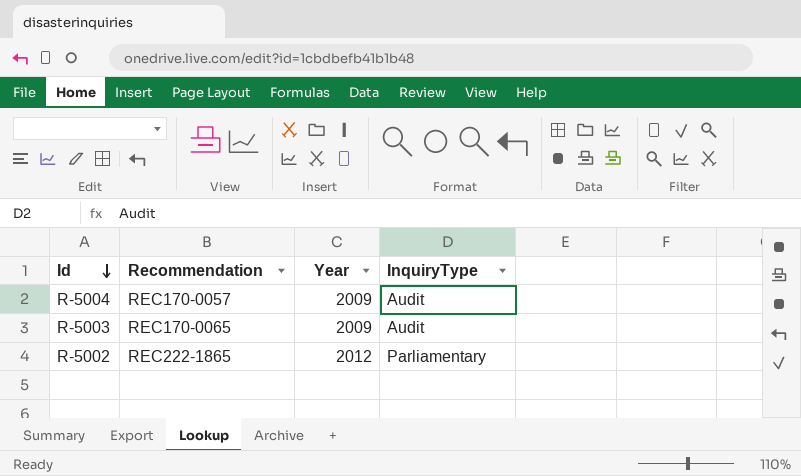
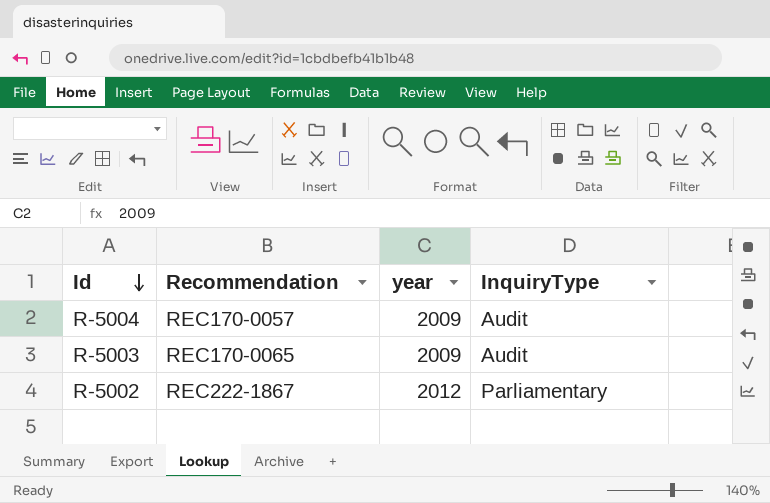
column name: Year -> year
R-5002 | Recommendation: REC222-1865 -> REC222-1867

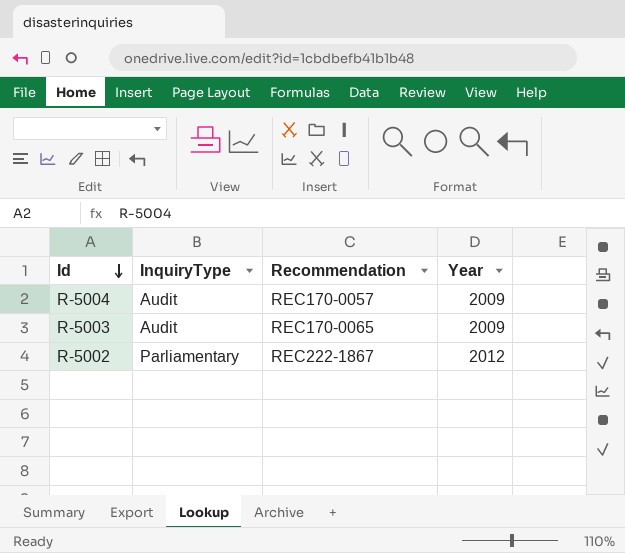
column InquiryType | position: 4 -> 2
column name: year -> Year

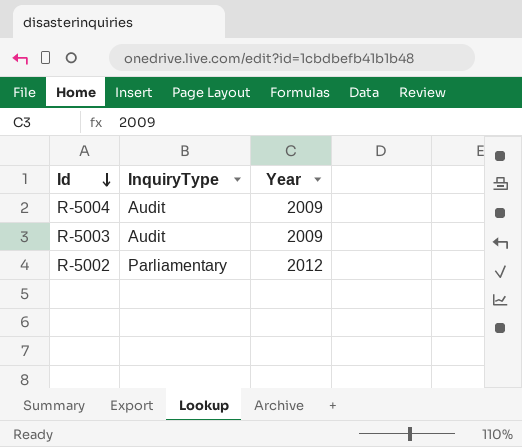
column Recommendation | position: 3 -> none

